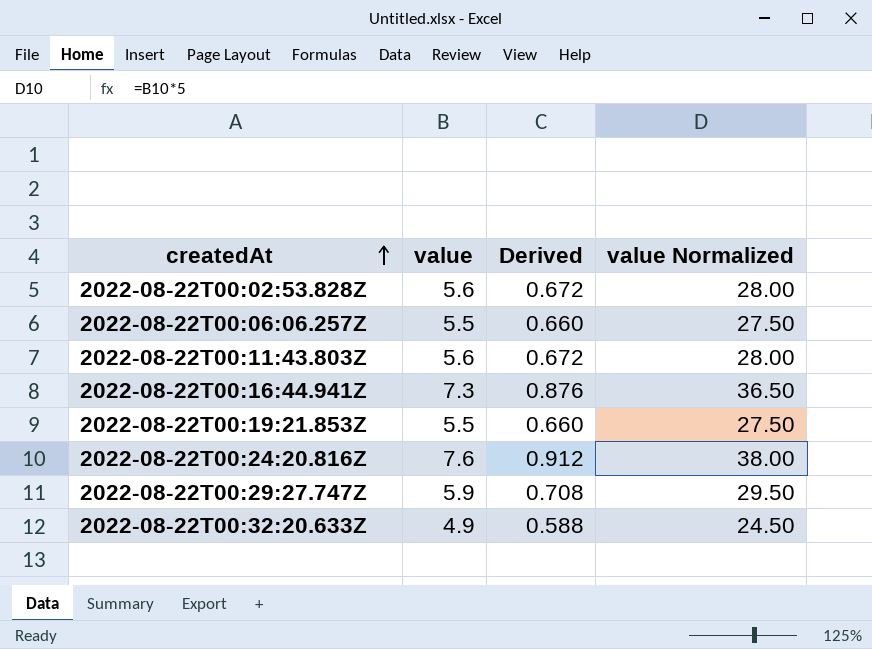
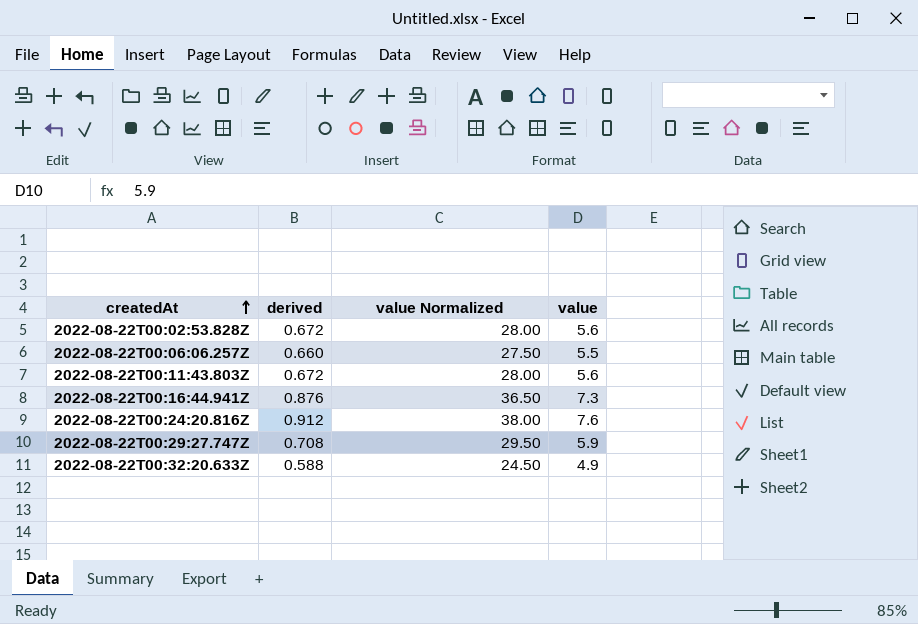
column name: Derived -> derived
column value | position: 2 -> 4
row 2022-08-22T00:19:21.853Z: 5.5 | 0.660 | 27.50 -> none

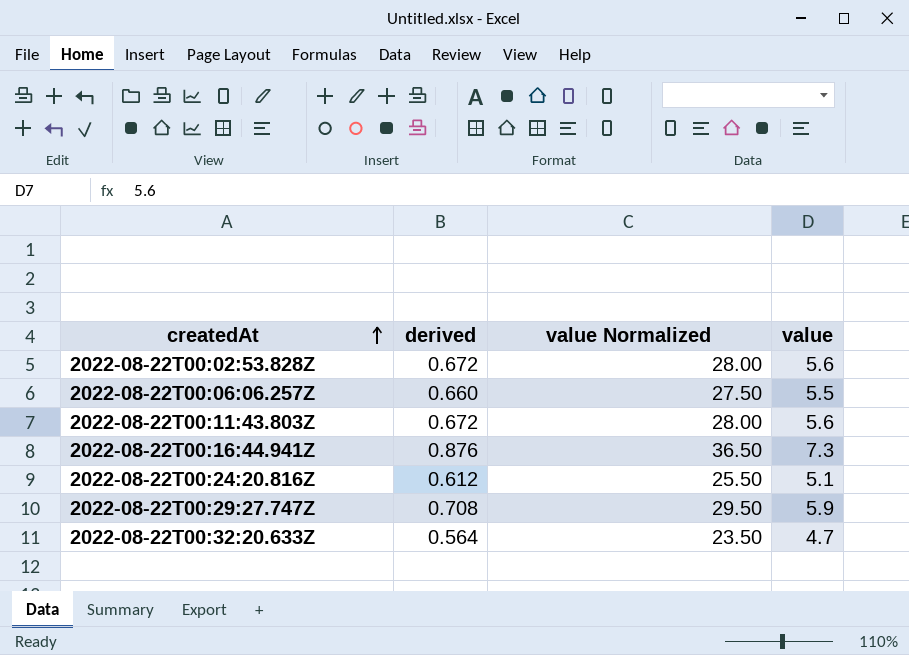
2022-08-22T00:24:20.816Z | derived: 0.912 -> 0.612
2022-08-22T00:24:20.816Z | value Normalized: 38.00 -> 25.50
2022-08-22T00:24:20.816Z | value: 7.6 -> 5.1
2022-08-22T00:32:20.633Z | derived: 0.588 -> 0.564
2022-08-22T00:32:20.633Z | value Normalized: 24.50 -> 23.50
2022-08-22T00:32:20.633Z | value: 4.9 -> 4.7

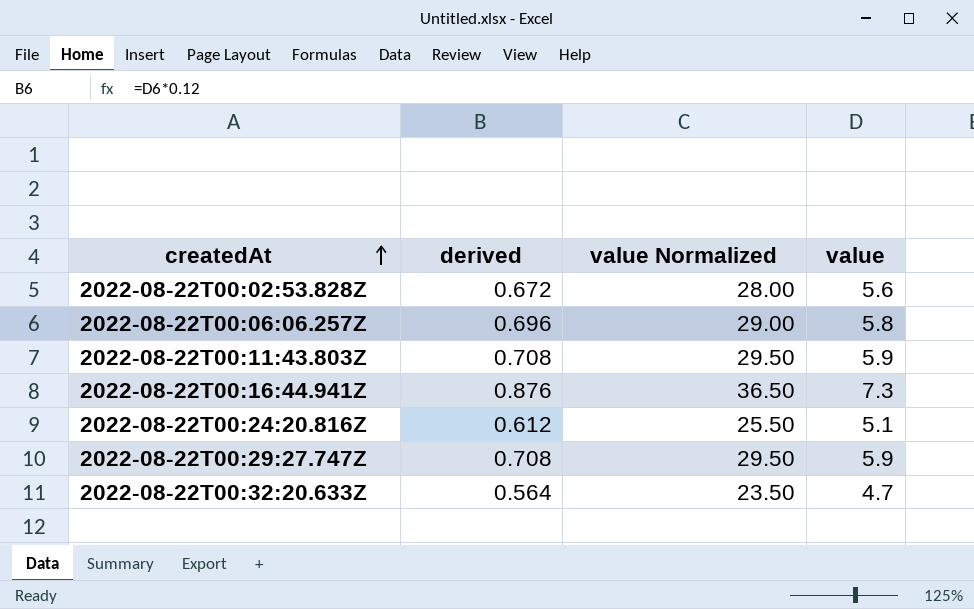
2022-08-22T00:06:06.257Z | derived: 0.660 -> 0.696
2022-08-22T00:06:06.257Z | value Normalized: 27.50 -> 29.00
2022-08-22T00:06:06.257Z | value: 5.5 -> 5.8
2022-08-22T00:11:43.803Z | derived: 0.672 -> 0.708
2022-08-22T00:11:43.803Z | value Normalized: 28.00 -> 29.50
2022-08-22T00:11:43.803Z | value: 5.6 -> 5.9

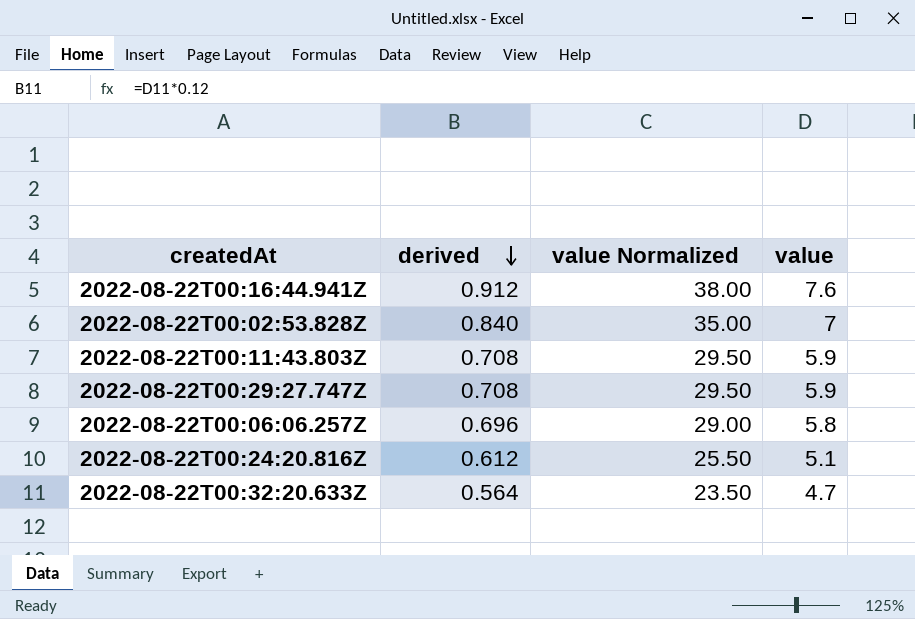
row order: createdAt ascending -> derived descending
2022-08-22T00:16:44.941Z | derived: 0.876 -> 0.912
2022-08-22T00:16:44.941Z | value Normalized: 36.50 -> 38.00
2022-08-22T00:16:44.941Z | value: 7.3 -> 7.6
2022-08-22T00:02:53.828Z | derived: 0.672 -> 0.840
2022-08-22T00:02:53.828Z | value Normalized: 28.00 -> 35.00
2022-08-22T00:02:53.828Z | value: 5.6 -> 7

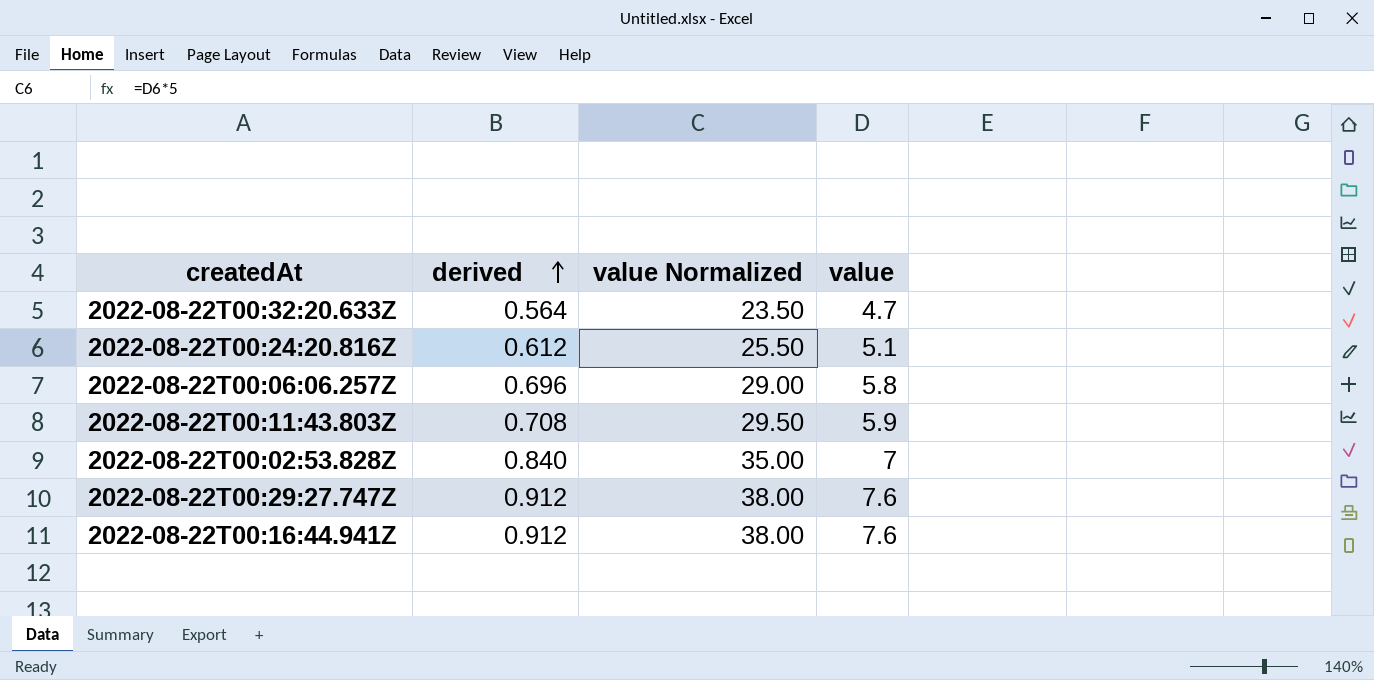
row order: derived descending -> derived ascending
2022-08-22T00:29:27.747Z | derived: 0.708 -> 0.912
2022-08-22T00:29:27.747Z | value Normalized: 29.50 -> 38.00
2022-08-22T00:29:27.747Z | value: 5.9 -> 7.6

